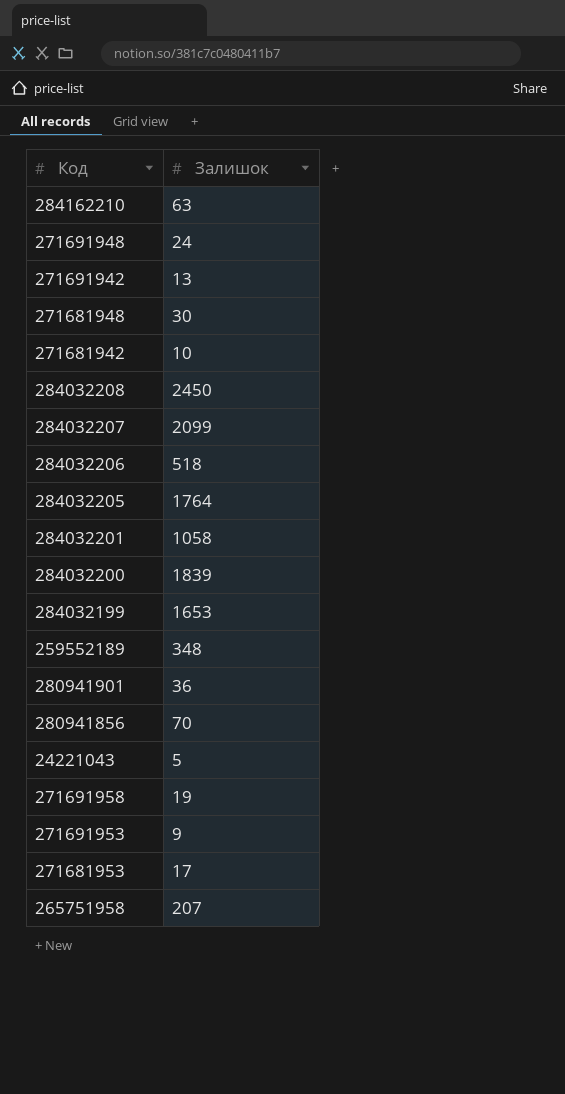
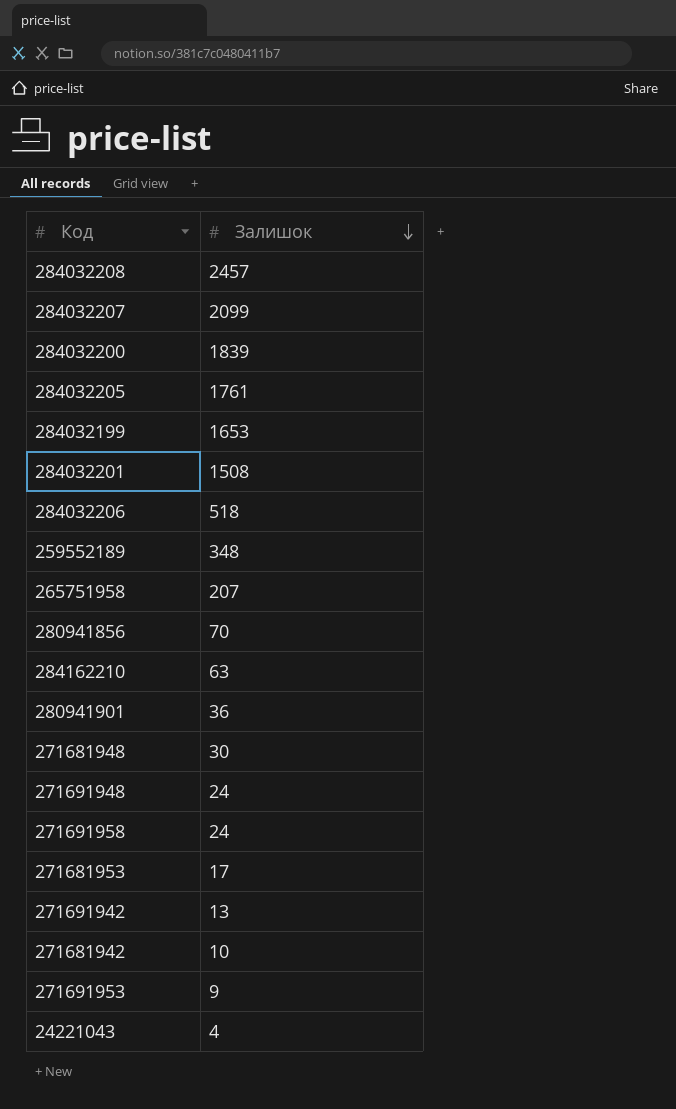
row order: none -> Залишок descending
284032208 | Залишок: 2450 -> 2457
284032205 | Залишок: 1764 -> 1761
284032201 | Залишок: 1058 -> 1508
271691958 | Залишок: 19 -> 24
24221043 | Залишок: 5 -> 4

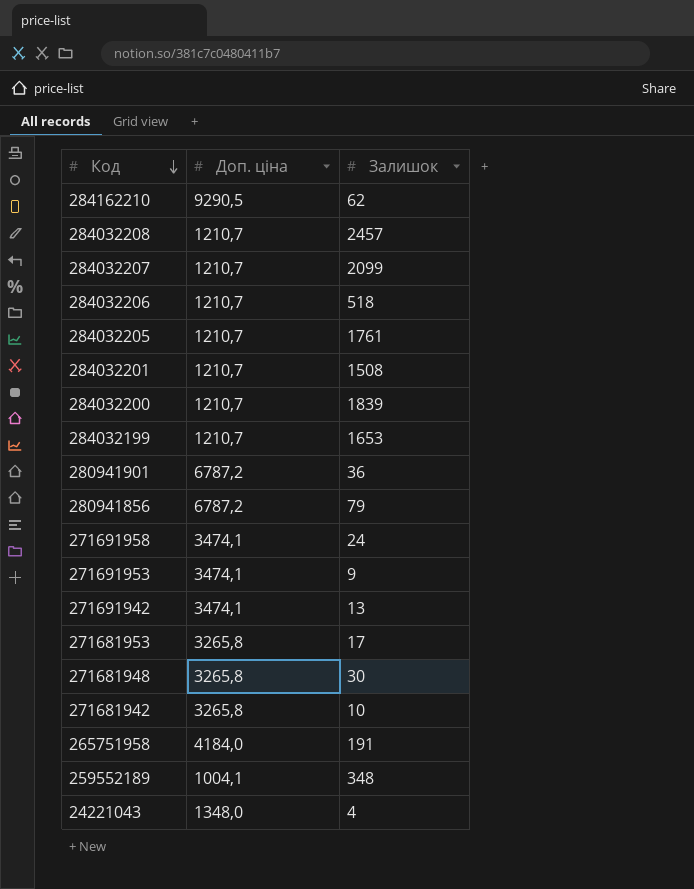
row order: Залишок descending -> Код descending
column Доп. ціна | position: none -> 2
row 271691948: 24 -> none
284162210 | Залишок: 63 -> 62
280941856 | Залишок: 70 -> 79
265751958 | Залишок: 207 -> 191

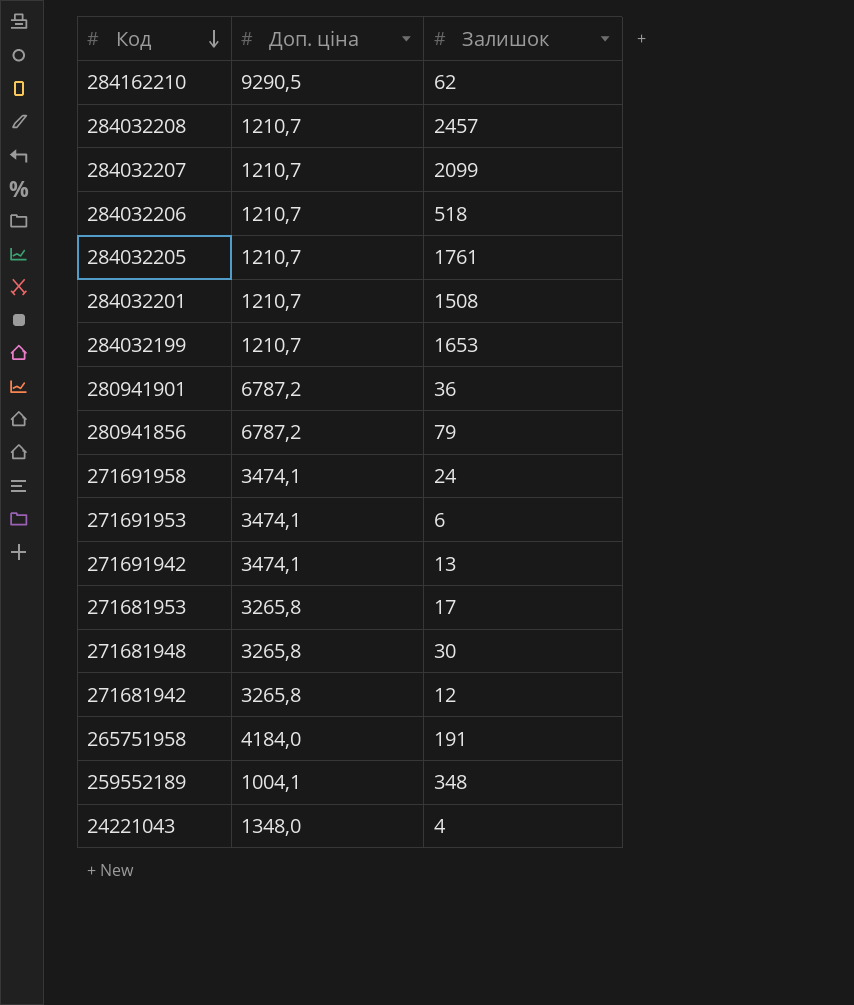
row 284032200: 1210,7 | 1839 -> none
271691953 | Залишок: 9 -> 6
271681942 | Залишок: 10 -> 12

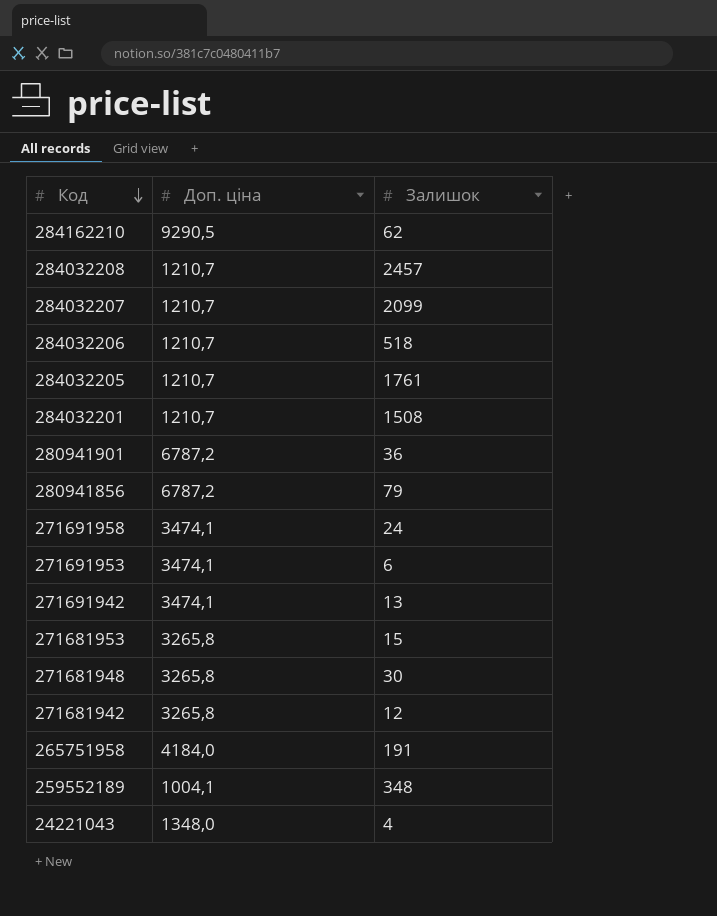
row 284032199: 1210,7 | 1653 -> none
271681953 | Залишок: 17 -> 15

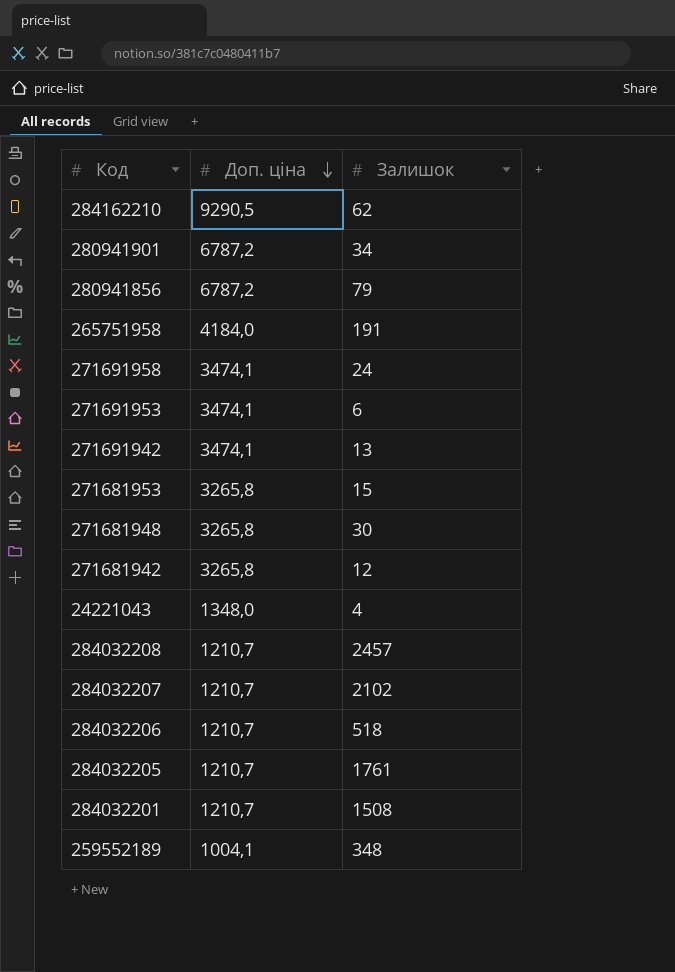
row order: Код descending -> Доп. ціна descending
280941901 | Залишок: 36 -> 34
284032207 | Залишок: 2099 -> 2102

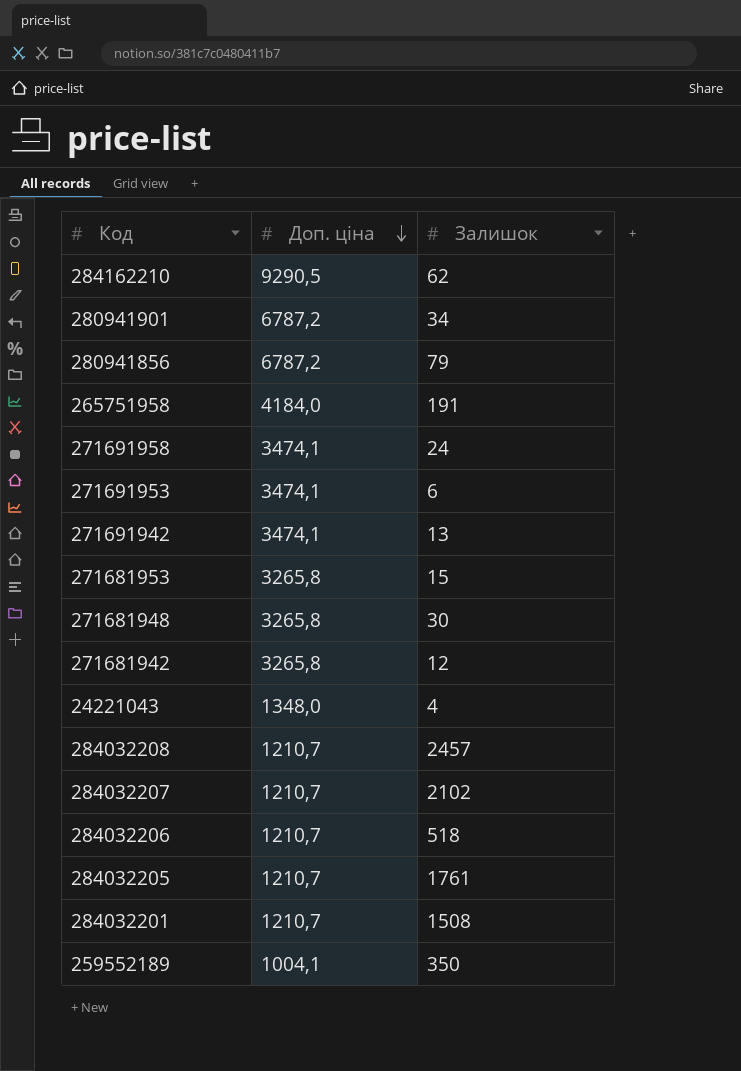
259552189 | Залишок: 348 -> 350

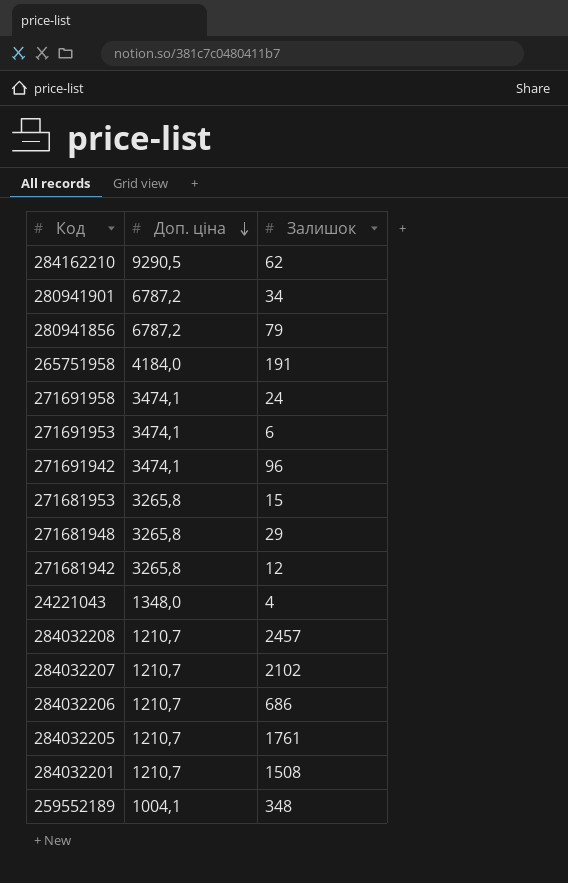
271691942 | Залишок: 13 -> 96
271681948 | Залишок: 30 -> 29
284032206 | Залишок: 518 -> 686
259552189 | Залишок: 350 -> 348

